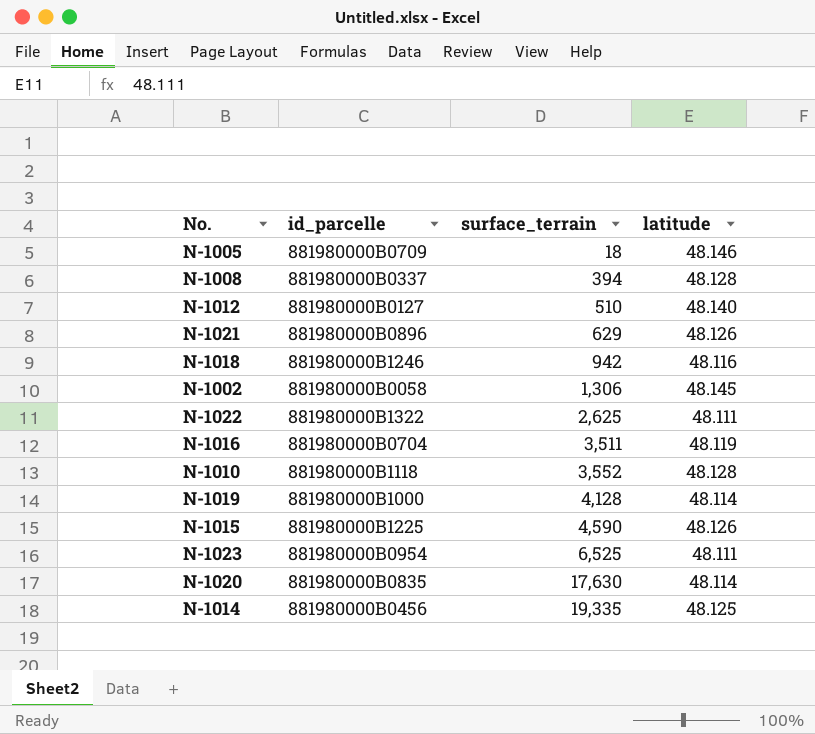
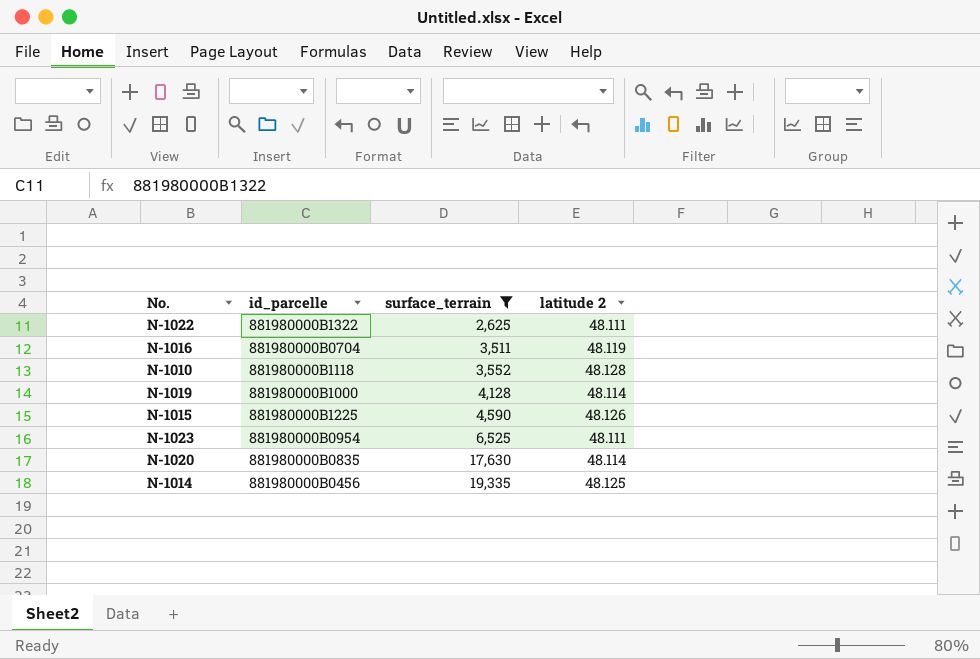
filter: none -> surface_terrain >= 2,625
column name: latitude -> latitude 2

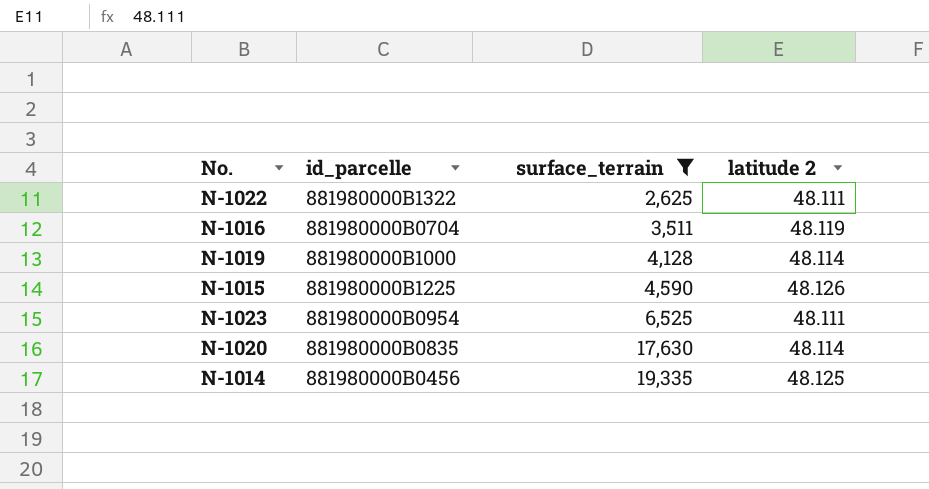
row N-1010: 881980000B1118 | 3,552 | 48.128 -> none

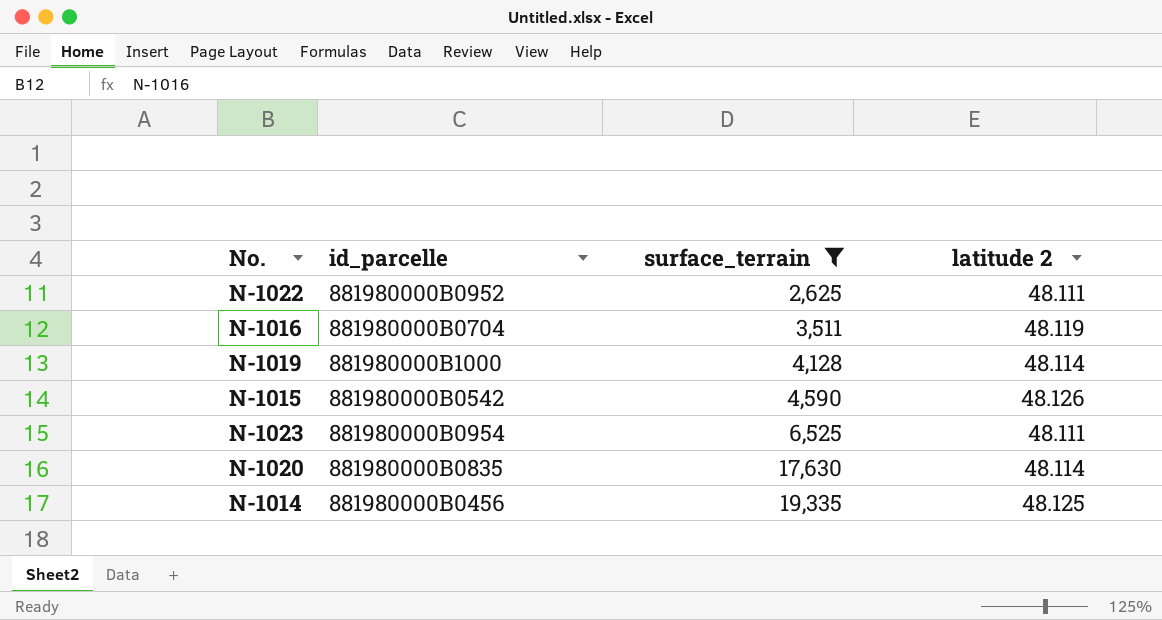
N-1022 | id_parcelle: 881980000B1322 -> 881980000B0952
N-1015 | id_parcelle: 881980000B1225 -> 881980000B0542

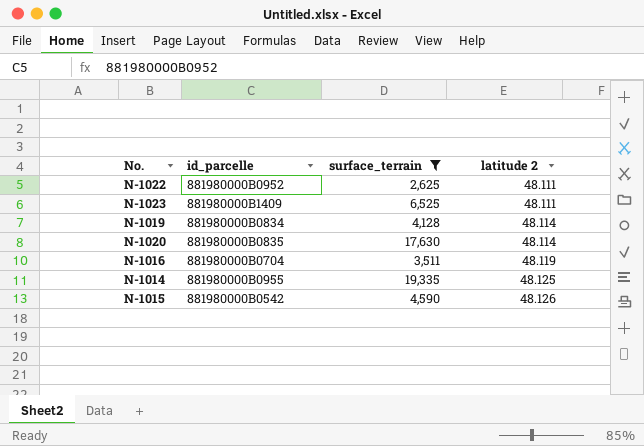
row order: surface_terrain ascending -> latitude 2 ascending
N-1023 | id_parcelle: 881980000B0954 -> 881980000B1409
N-1019 | id_parcelle: 881980000B1000 -> 881980000B0834
N-1014 | id_parcelle: 881980000B0456 -> 881980000B0955

